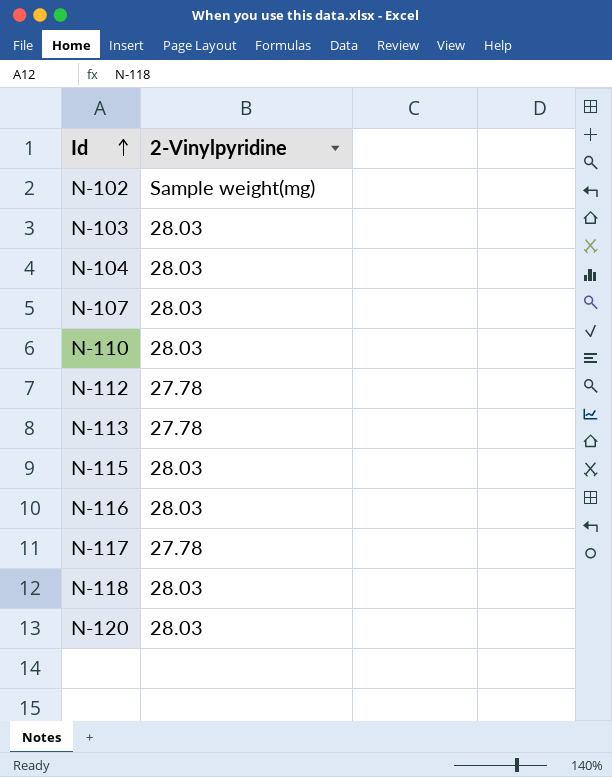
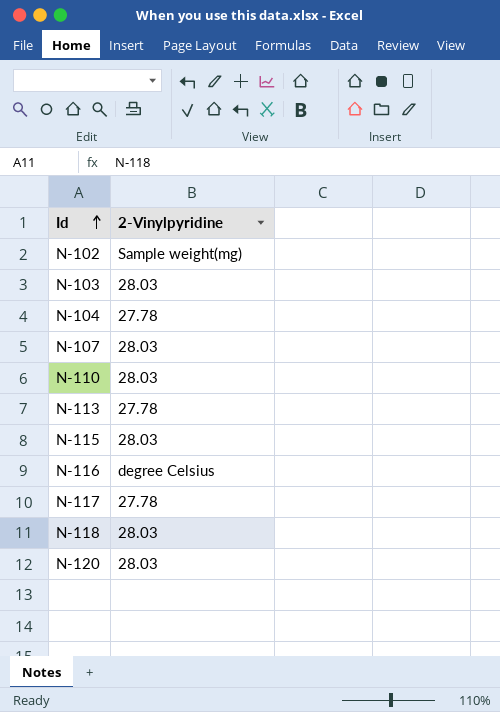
row N-112: 27.78 -> none
N-104 | 2-Vinylpyridine: 28.03 -> 27.78
N-116 | 2-Vinylpyridine: 28.03 -> degree Celsius

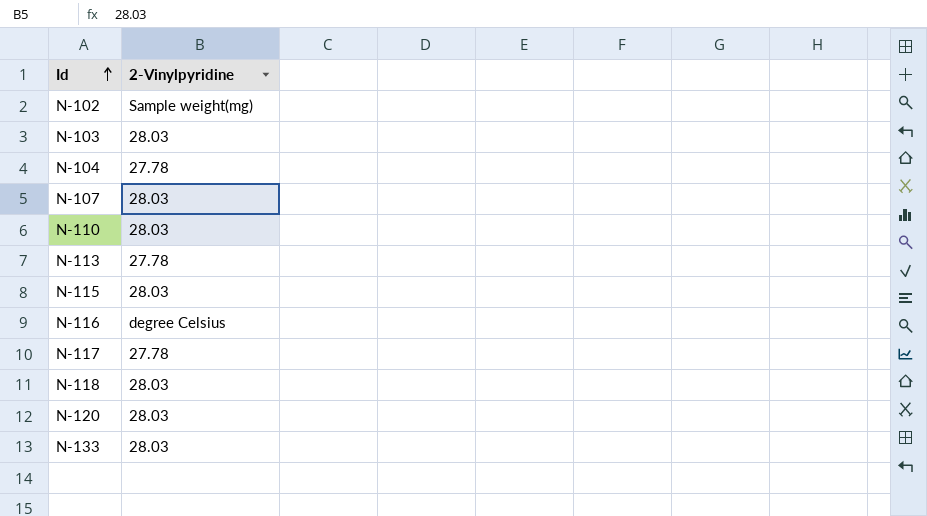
row N-133: none -> 28.03

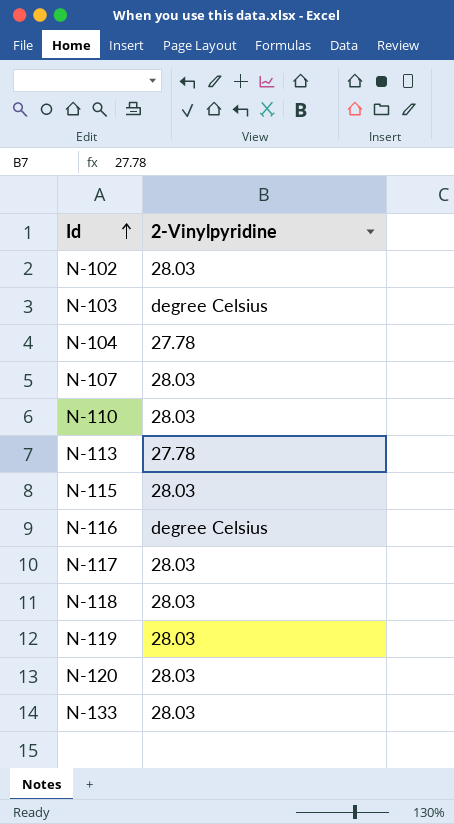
N-102 | 2-Vinylpyridine: Sample weight(mg) -> 28.03
N-103 | 2-Vinylpyridine: 28.03 -> degree Celsius
N-117 | 2-Vinylpyridine: 27.78 -> 28.03
row N-119: none -> 28.03

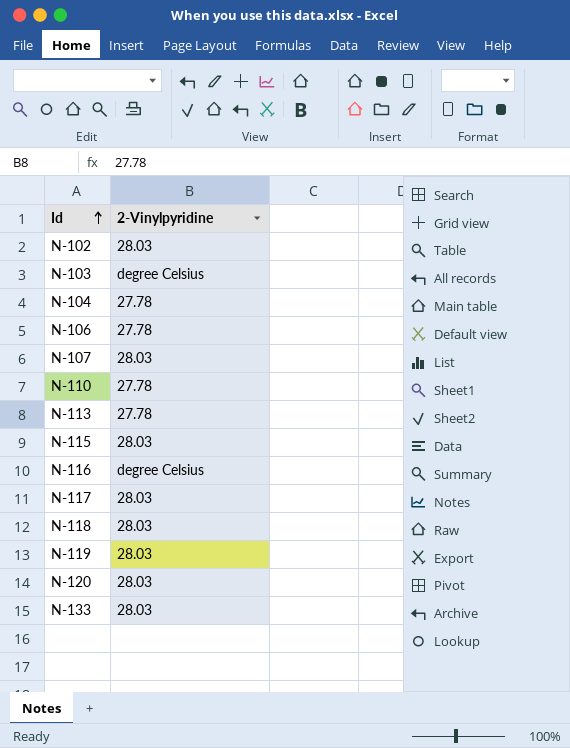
row N-106: none -> 27.78
N-110 | 2-Vinylpyridine: 28.03 -> 27.78

